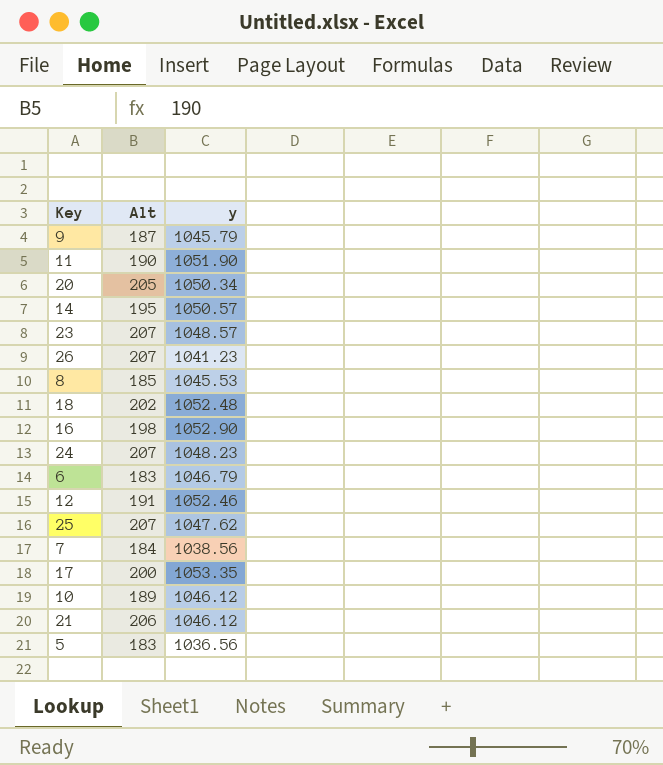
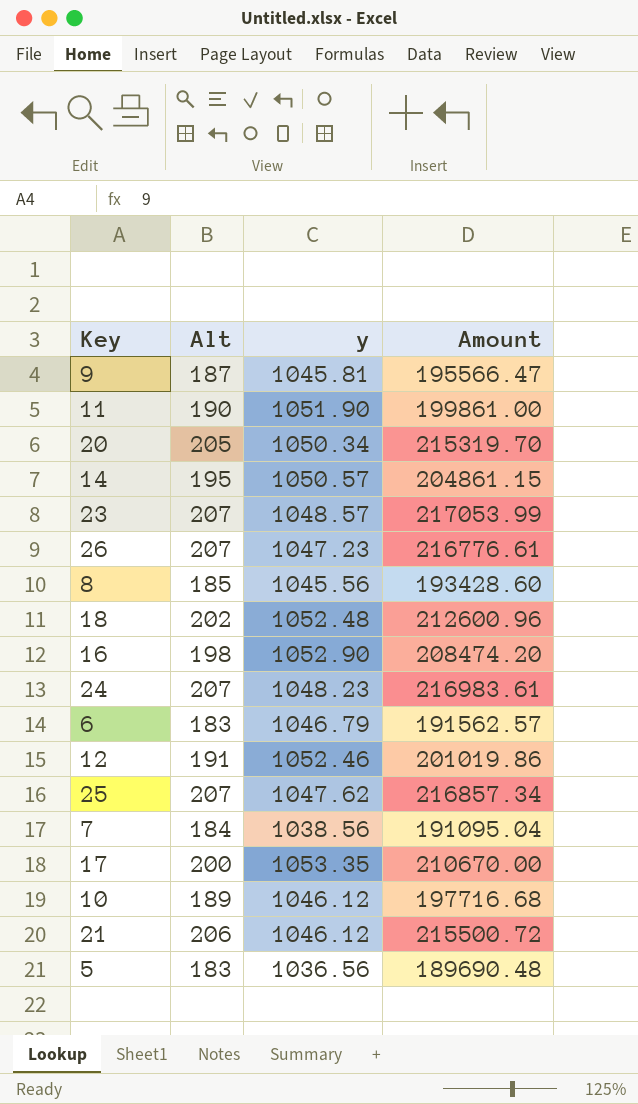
column Amount | formula: none -> [Alt] * [y]
9 | y: 1045.79 -> 1045.81
26 | y: 1041.23 -> 1047.23
8 | y: 1045.53 -> 1045.56

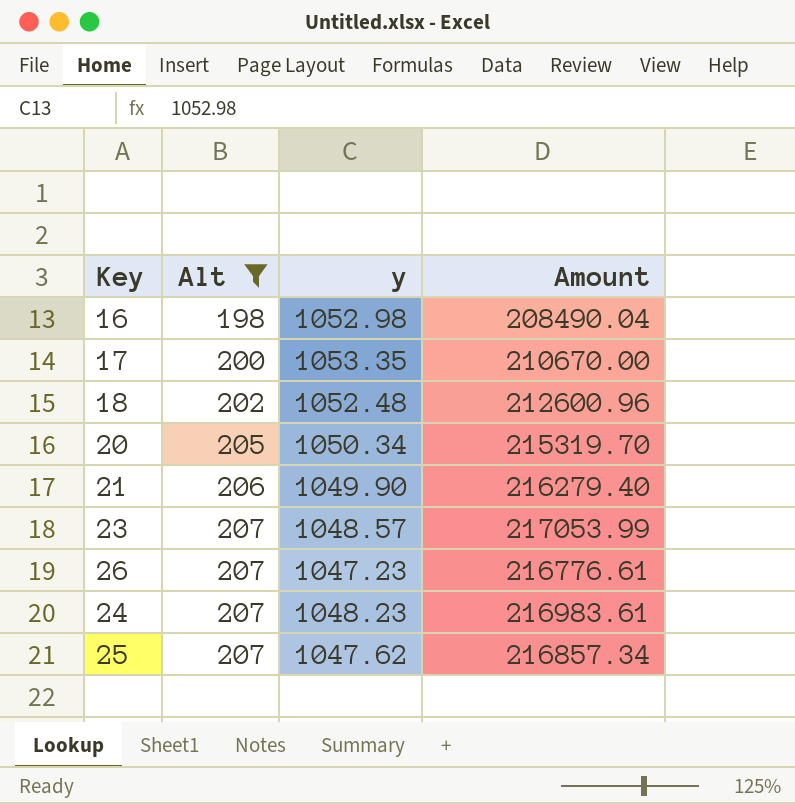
filter: none -> Alt >= 198
row order: none -> Alt ascending
16 | y: 1052.90 -> 1052.98
16 | Amount: 208474.20 -> 208490.04
21 | y: 1046.12 -> 1049.90
21 | Amount: 215500.72 -> 216279.40

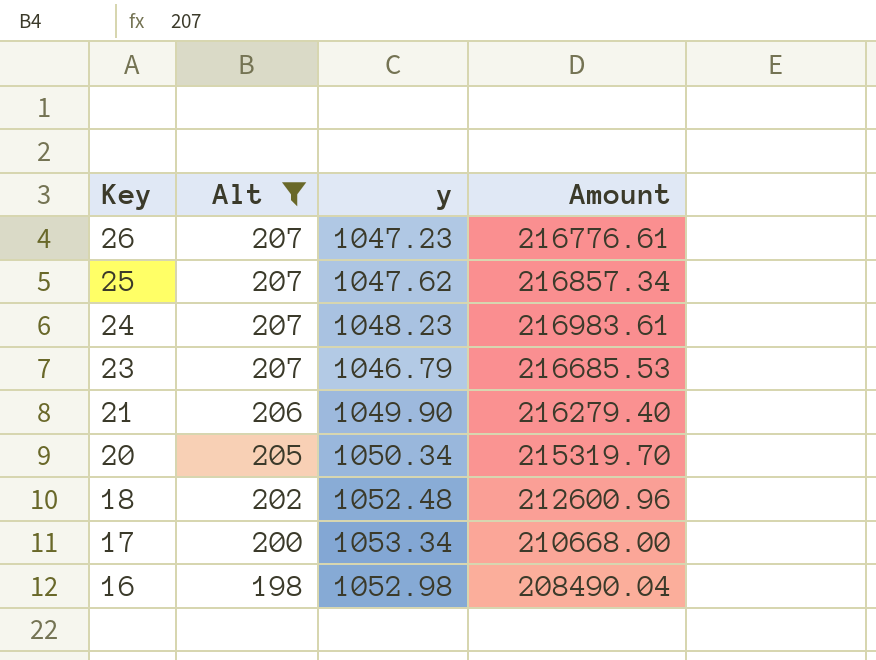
row order: Alt ascending -> Key descending
23 | y: 1048.57 -> 1046.79
23 | Amount: 217053.99 -> 216685.53
17 | y: 1053.35 -> 1053.34
17 | Amount: 210670.00 -> 210668.00

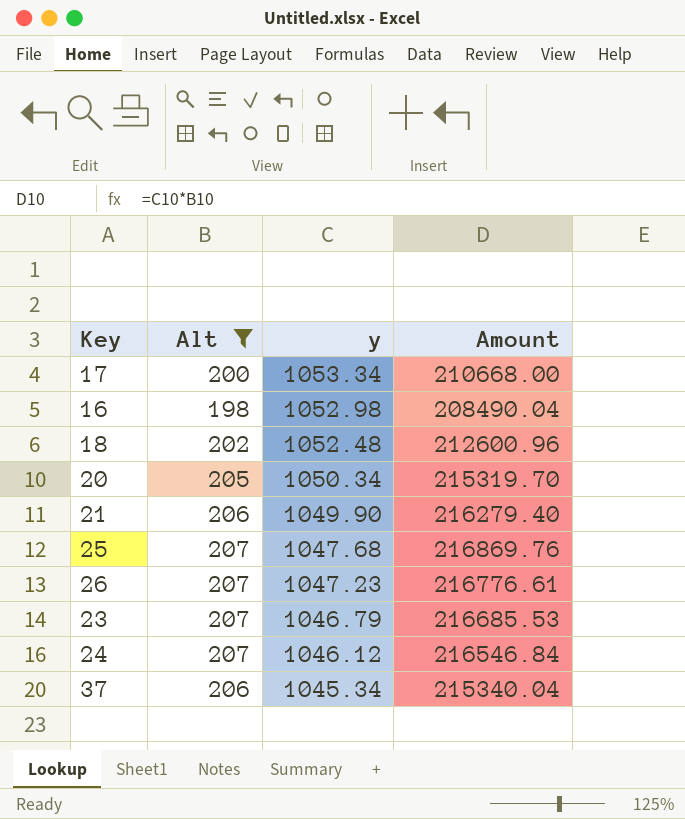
row order: Key descending -> y descending
25 | y: 1047.62 -> 1047.68
25 | Amount: 216857.34 -> 216869.76
24 | y: 1048.23 -> 1046.12
24 | Amount: 216983.61 -> 216546.84
row 37: none -> 206 | 1045.34 | 215340.04

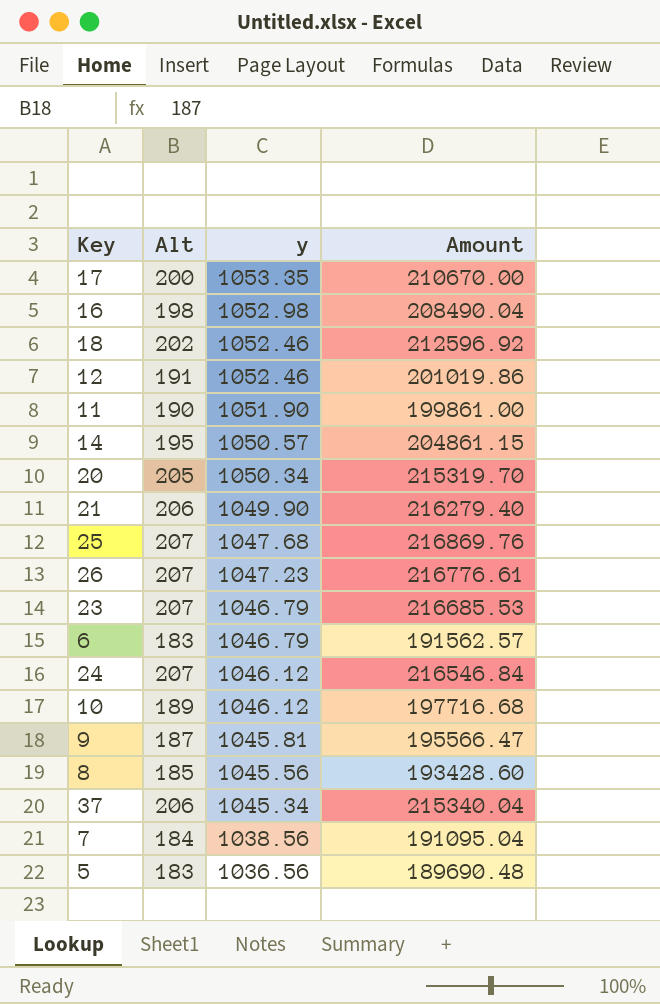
filter: Alt >= 198 -> none
17 | y: 1053.34 -> 1053.35
17 | Amount: 210668.00 -> 210670.00
18 | y: 1052.48 -> 1052.46
18 | Amount: 212600.96 -> 212596.92

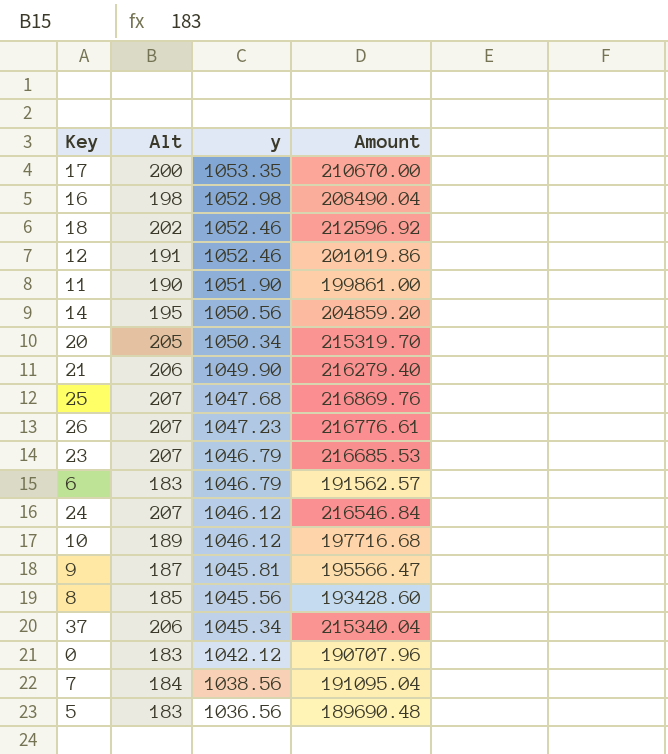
14 | y: 1050.57 -> 1050.56
14 | Amount: 204861.15 -> 204859.20
row 0: none -> 183 | 1042.12 | 190707.96

